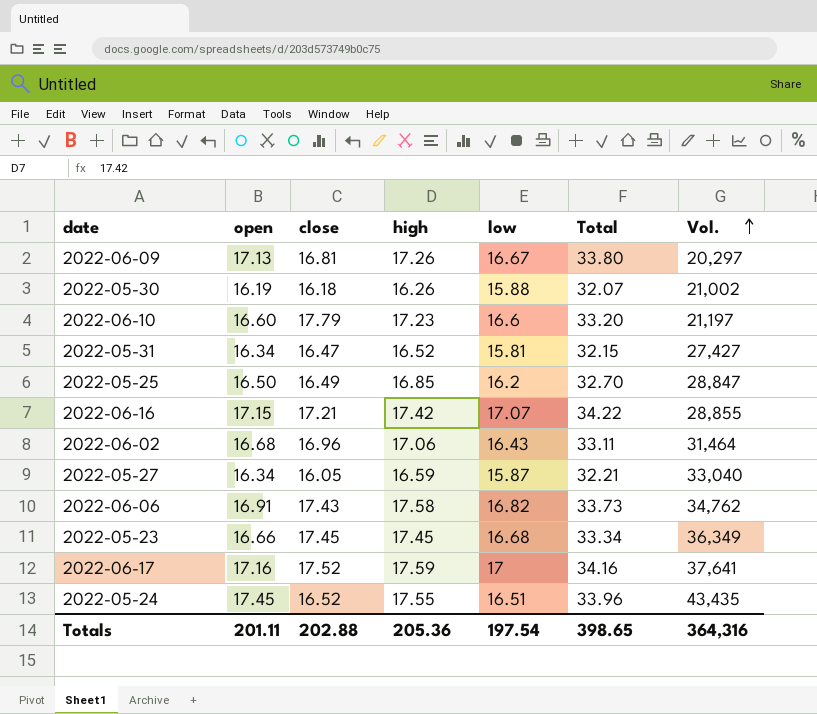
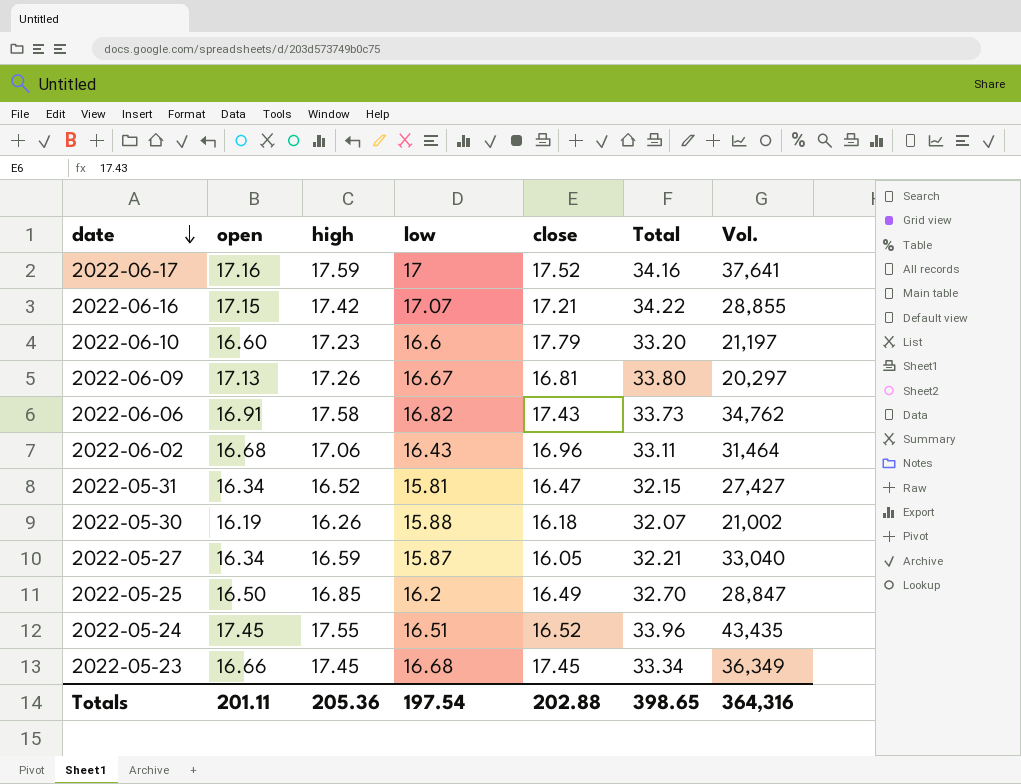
row order: Vol. ascending -> date descending
column close | position: 3 -> 5

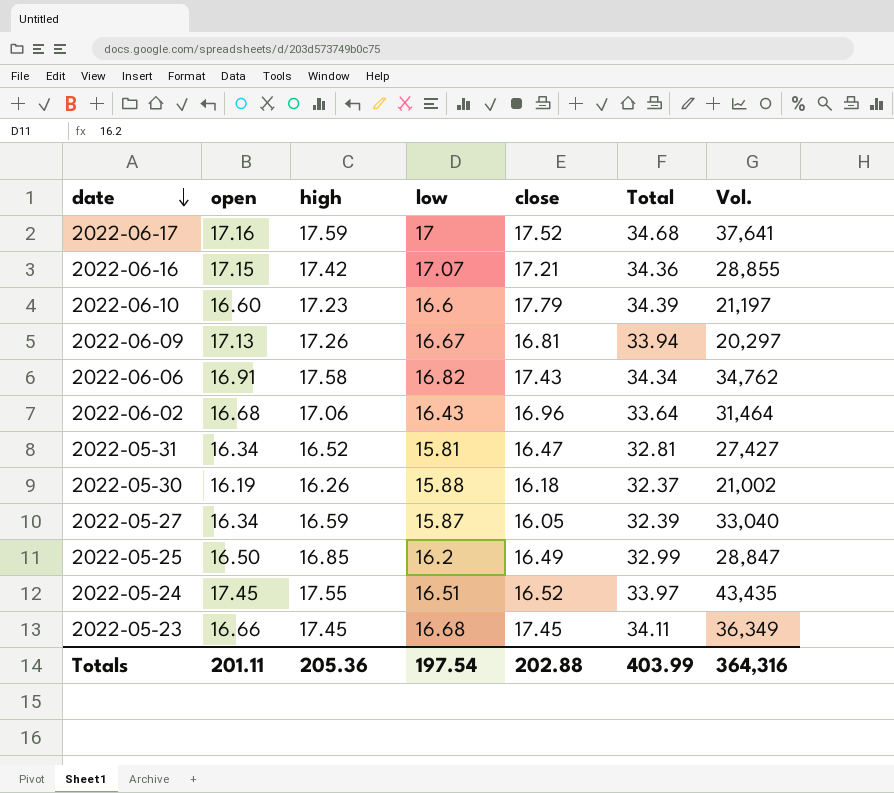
column Total | formula: [open] + [low] -> [open] + [close]
Totals | Total: 398.65 -> 403.99

